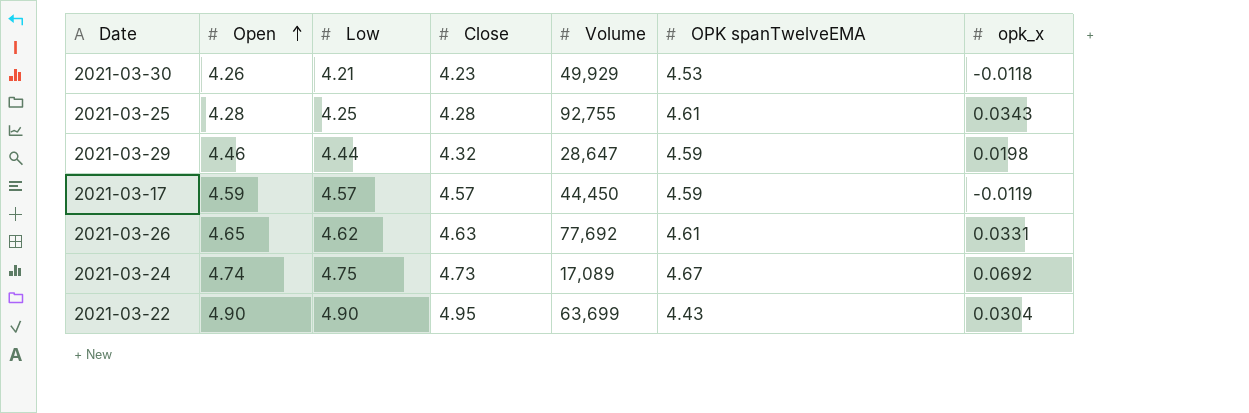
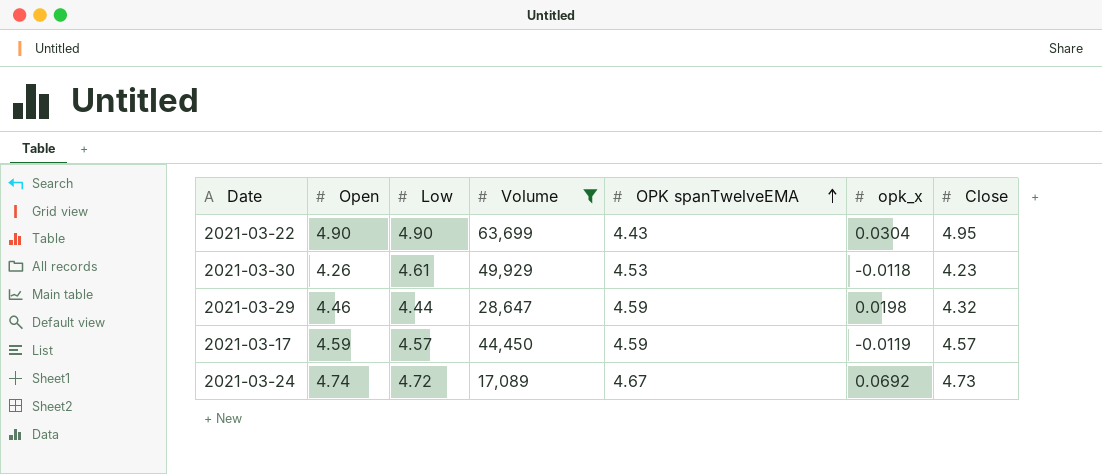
filter: none -> Volume <= 63,699
row order: Open ascending -> OPK spanTwelveEMA ascending
column Close | position: 4 -> 7
2021-03-30 | Low: 4.21 -> 4.61
2021-03-24 | Low: 4.75 -> 4.72

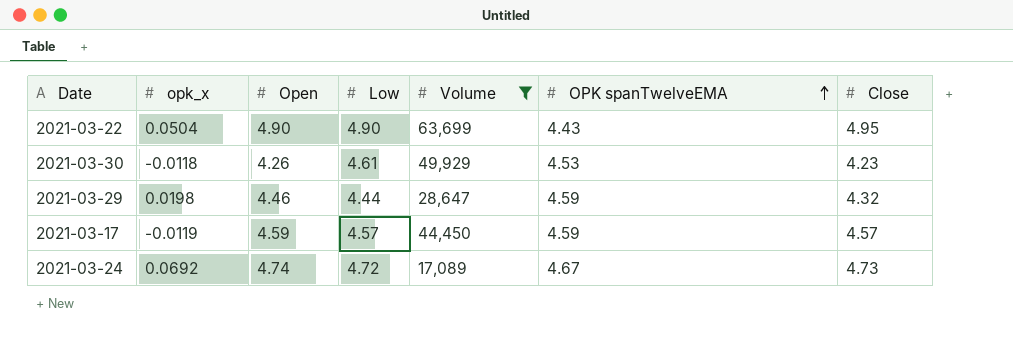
column opk_x | position: 6 -> 2
2021-03-22 | opk_x: 0.0304 -> 0.0504

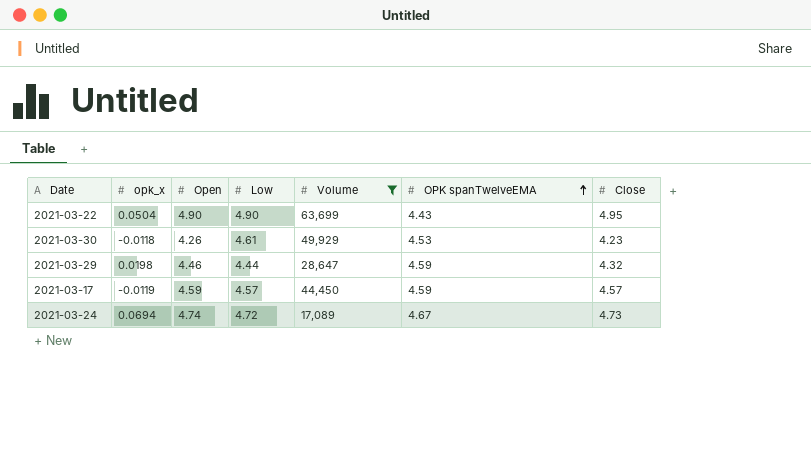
2021-03-24 | opk_x: 0.0692 -> 0.0694

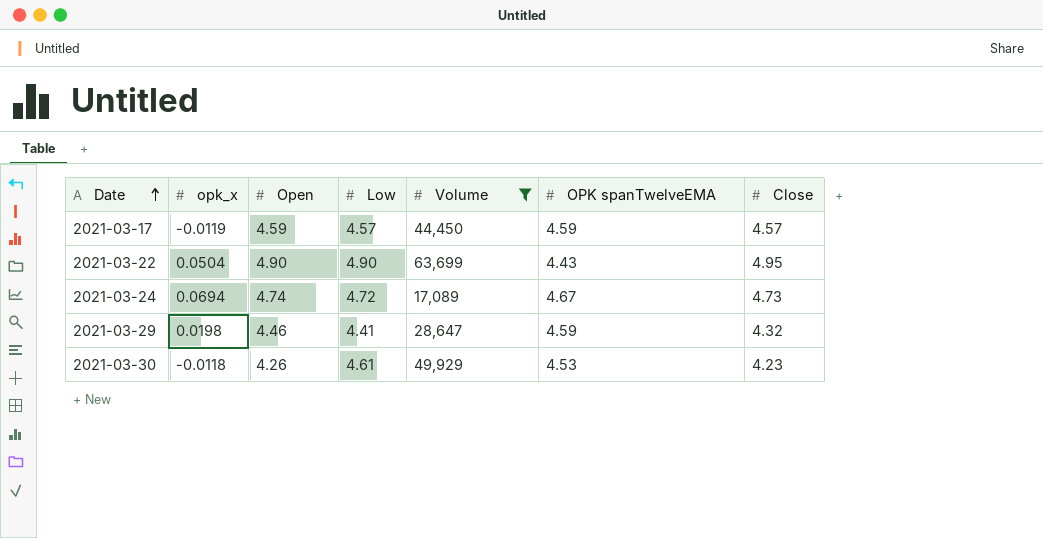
row order: OPK spanTwelveEMA ascending -> Date ascending
2021-03-29 | Low: 4.44 -> 4.41

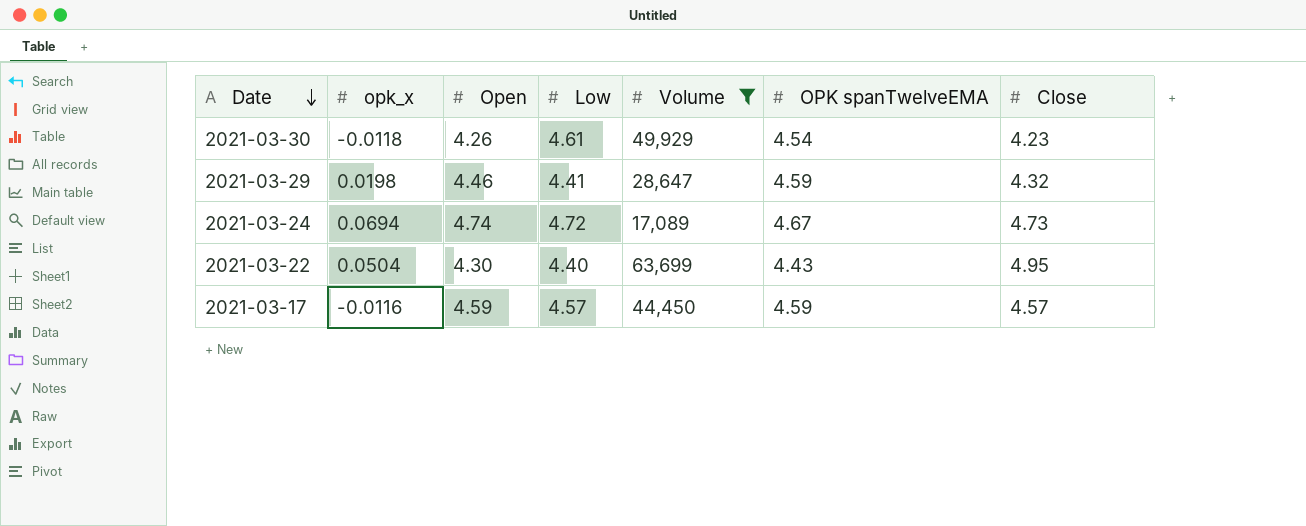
row order: Date ascending -> Date descending
2021-03-30 | OPK spanTwelveEMA: 4.53 -> 4.54
2021-03-22 | Open: 4.90 -> 4.30
2021-03-22 | Low: 4.90 -> 4.40
2021-03-17 | opk_x: -0.0119 -> -0.0116

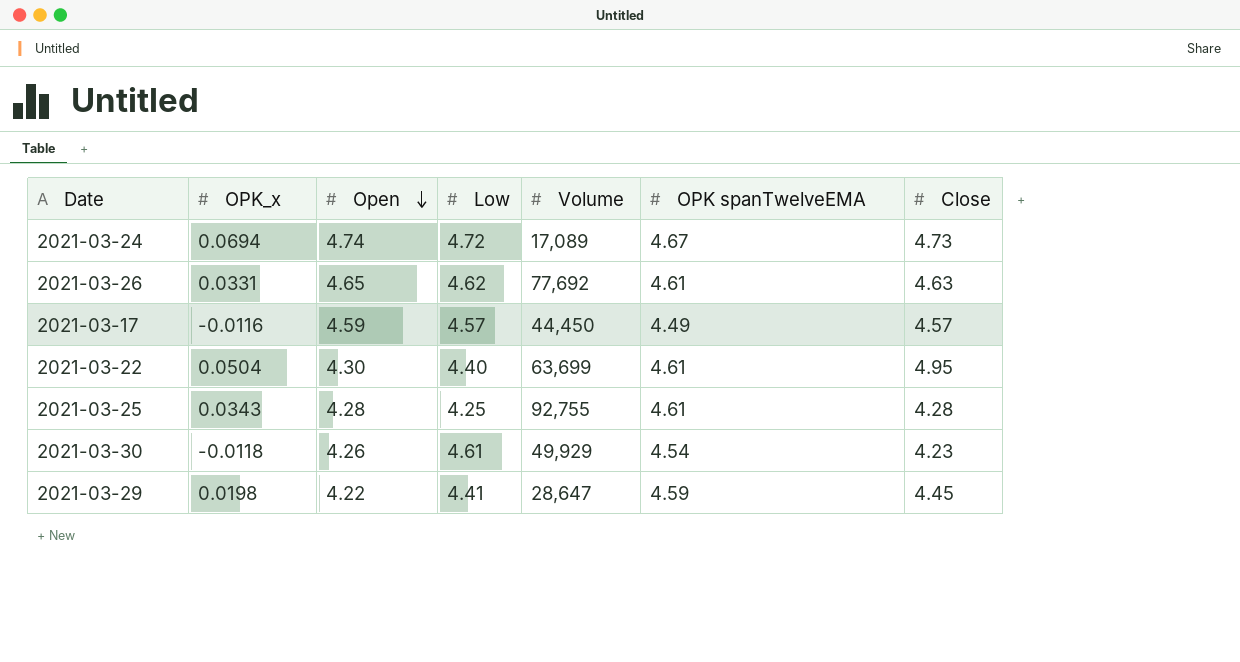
filter: Volume <= 63,699 -> none
row order: Date descending -> Open descending
column name: opk_x -> OPK_x
2021-03-17 | OPK spanTwelveEMA: 4.59 -> 4.49
2021-03-22 | OPK spanTwelveEMA: 4.43 -> 4.61
2021-03-29 | Open: 4.46 -> 4.22
2021-03-29 | Close: 4.32 -> 4.45

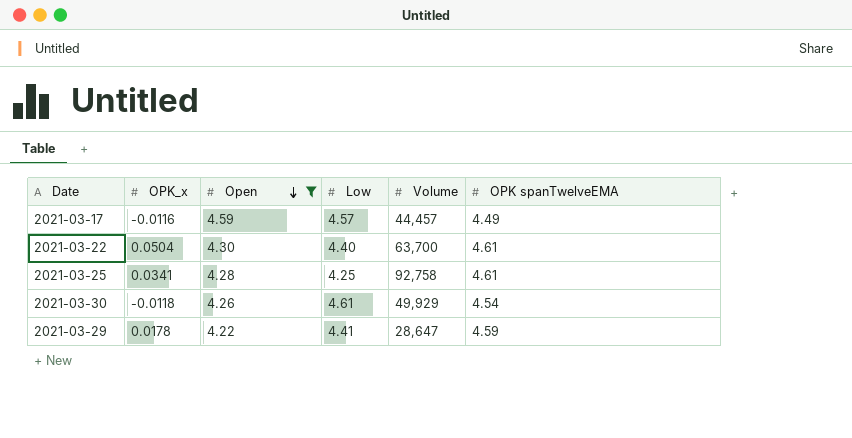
filter: none -> Open <= 4.59
column Close | position: 7 -> none
2021-03-17 | Volume: 44,450 -> 44,457
2021-03-22 | Volume: 63,699 -> 63,700
2021-03-25 | OPK_x: 0.0343 -> 0.0341
2021-03-25 | Volume: 92,755 -> 92,758
2021-03-29 | OPK_x: 0.0198 -> 0.0178

